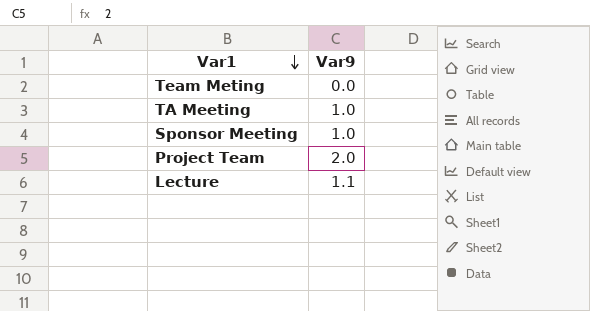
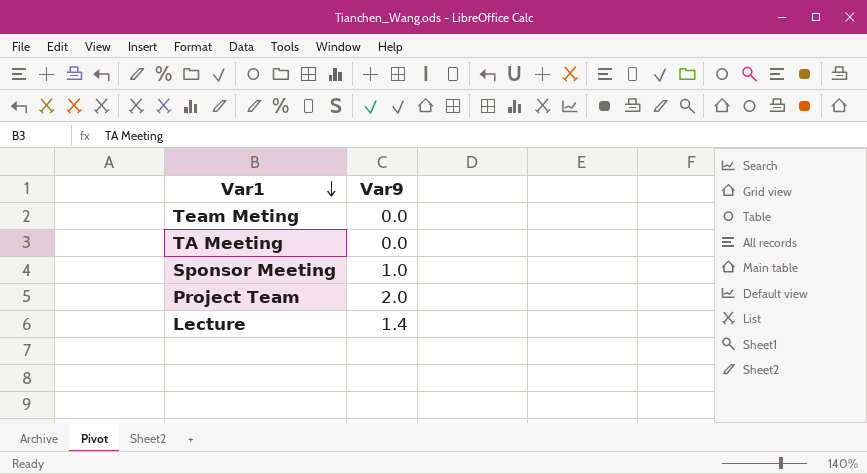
TA Meeting | Var9: 1.0 -> 0.0
Lecture | Var9: 1.1 -> 1.4

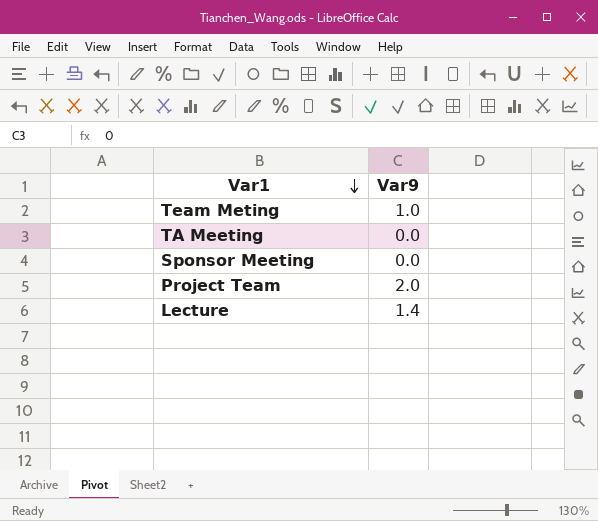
Team Meting | Var9: 0.0 -> 1.0
Sponsor Meeting | Var9: 1.0 -> 0.0

